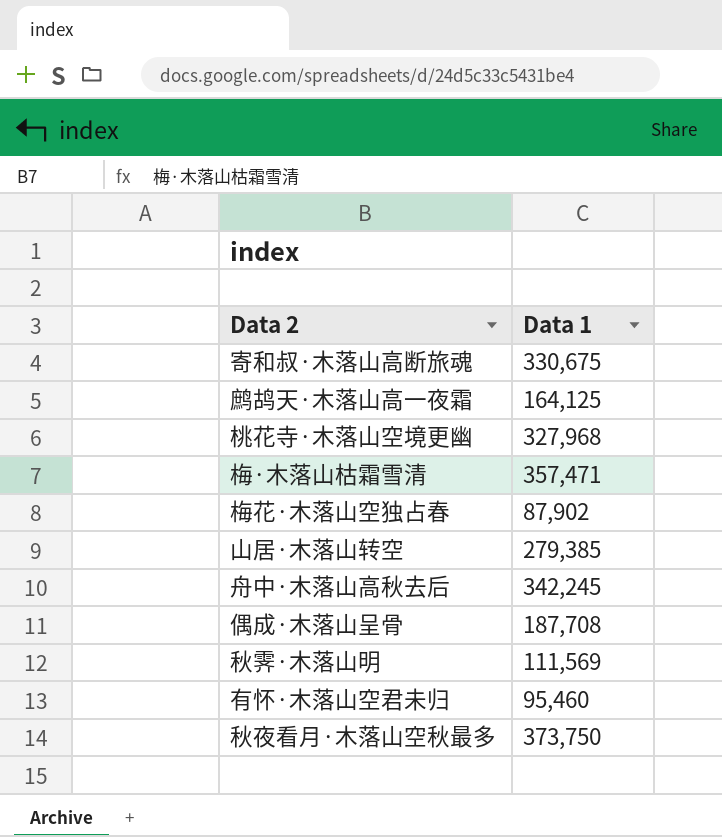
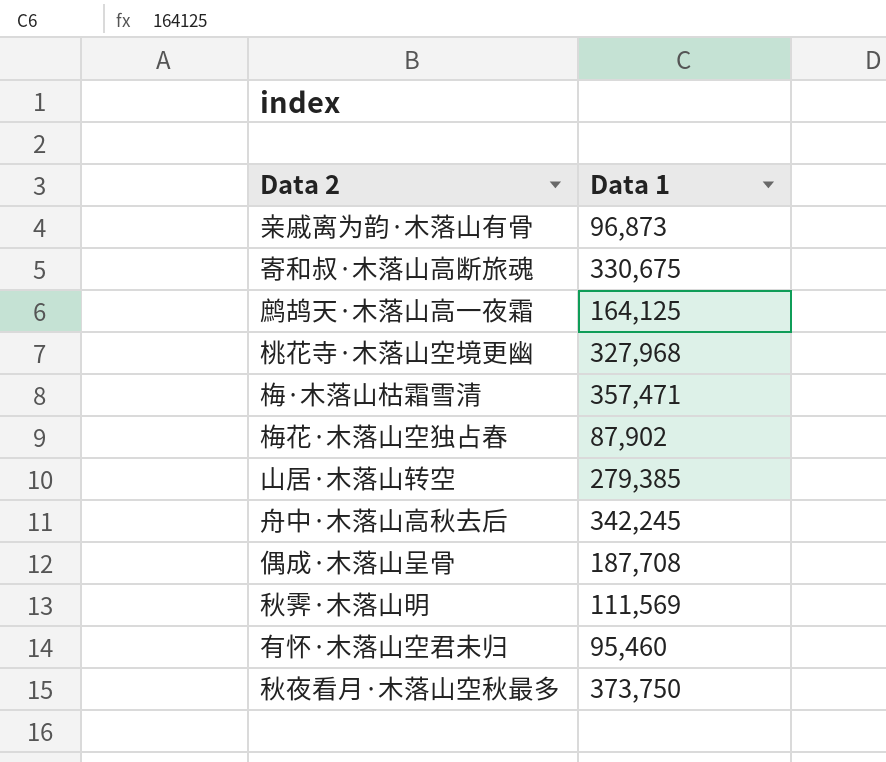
row 亲戚离为韵·木落山有骨: none -> 96,873

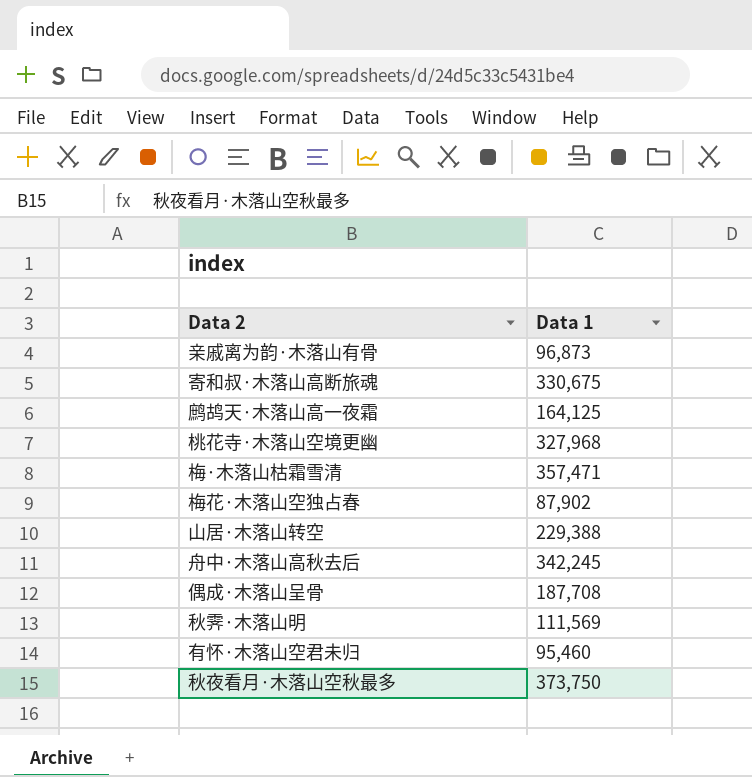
山居·木落山转空 | Data 1: 279,385 -> 229,388

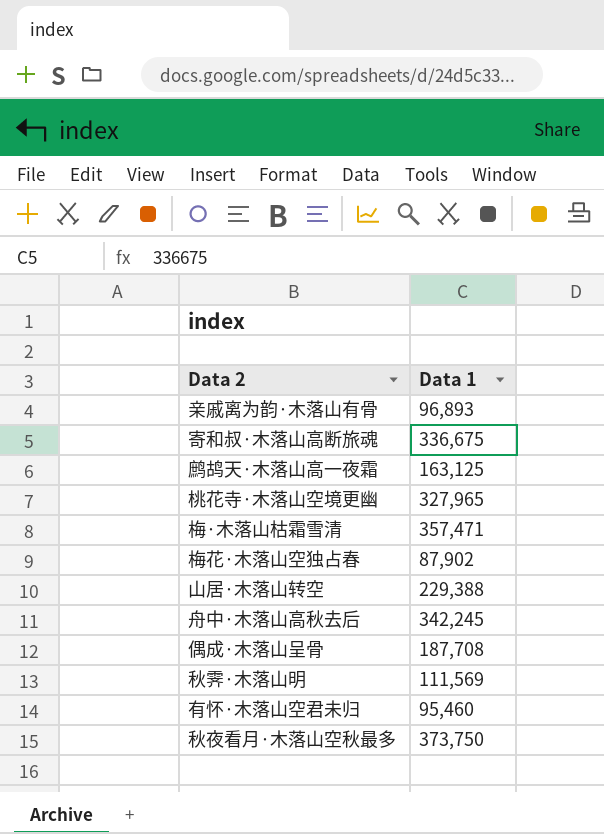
亲戚离为韵·木落山有骨 | Data 1: 96,873 -> 96,893
寄和叔·木落山高断旅魂 | Data 1: 330,675 -> 336,675
鹧鸪天·木落山高一夜霜 | Data 1: 164,125 -> 163,125
桃花寺·木落山空境更幽 | Data 1: 327,968 -> 327,965

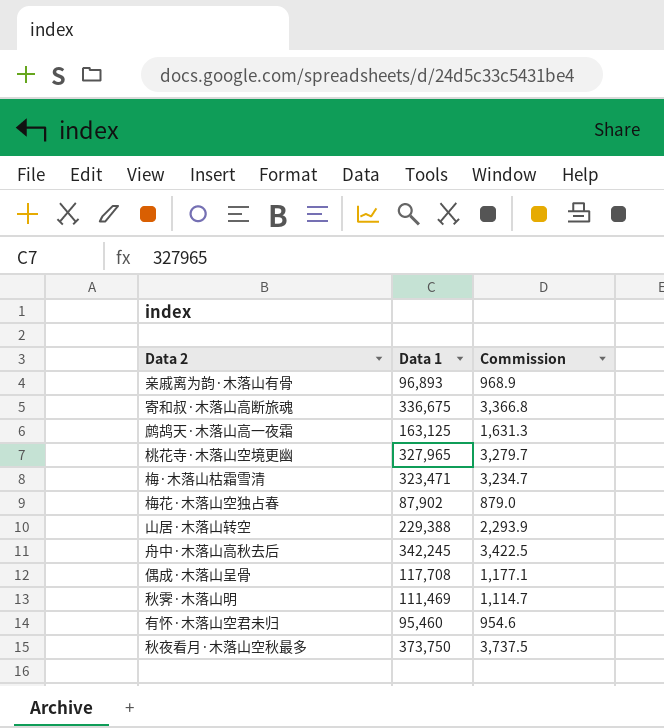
column Commission | formula: none -> [Data 1] * 0.01
梅·木落山枯霜雪清 | Data 1: 357,471 -> 323,471
偶成·木落山呈骨 | Data 1: 187,708 -> 117,708
秋霁·木落山明 | Data 1: 111,569 -> 111,469

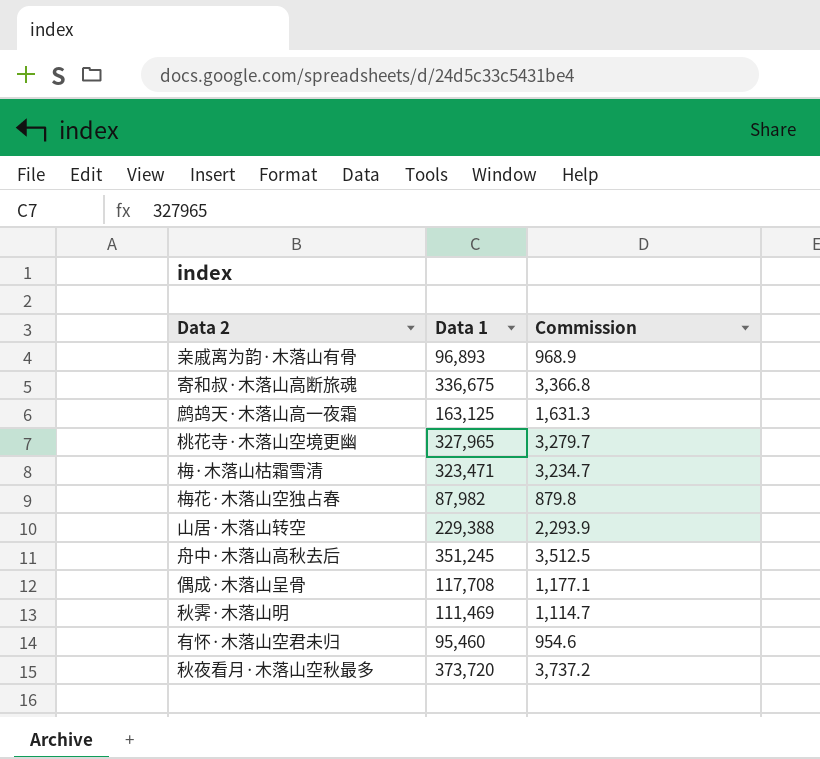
梅花·木落山空独占春 | Data 1: 87,902 -> 87,982
梅花·木落山空独占春 | Commission: 879.0 -> 879.8
舟中·木落山高秋去后 | Data 1: 342,245 -> 351,245
舟中·木落山高秋去后 | Commission: 3,422.5 -> 3,512.5
秋夜看月·木落山空秋最多 | Data 1: 373,750 -> 373,720
秋夜看月·木落山空秋最多 | Commission: 3,737.5 -> 3,737.2

